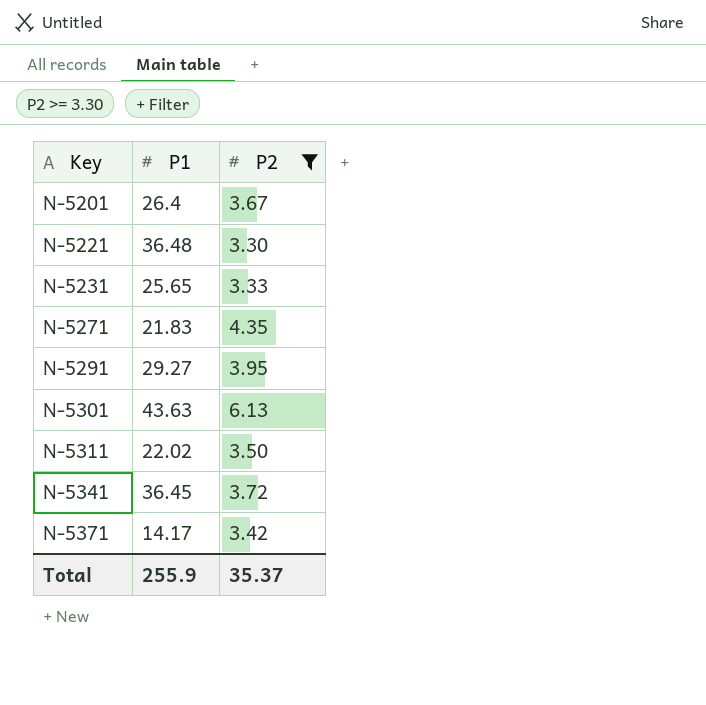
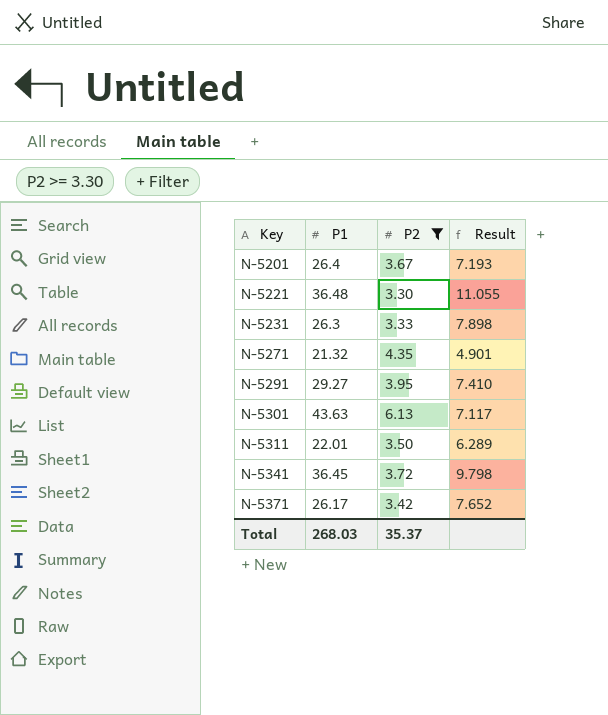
column Result | formula: none -> [P1] / [P2]
N-5231 | P1: 25.65 -> 26.3
N-5271 | P1: 21.83 -> 21.32
N-5311 | P1: 22.02 -> 22.01
N-5371 | P1: 14.17 -> 26.17
Total | P1: 255.9 -> 268.03

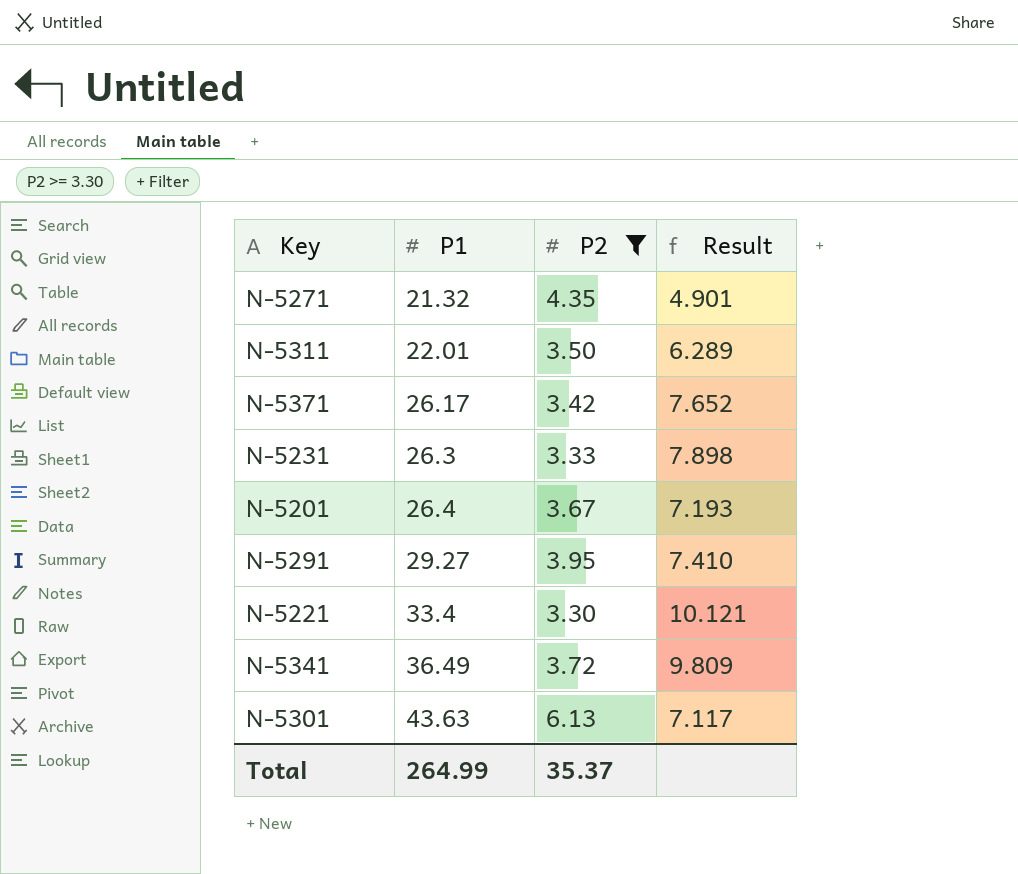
row order: Key ascending -> P1 ascending
N-5221 | P1: 36.48 -> 33.4
N-5221 | Result: 11.055 -> 10.121
N-5341 | P1: 36.45 -> 36.49
N-5341 | Result: 9.798 -> 9.809
Total | P1: 268.03 -> 264.99

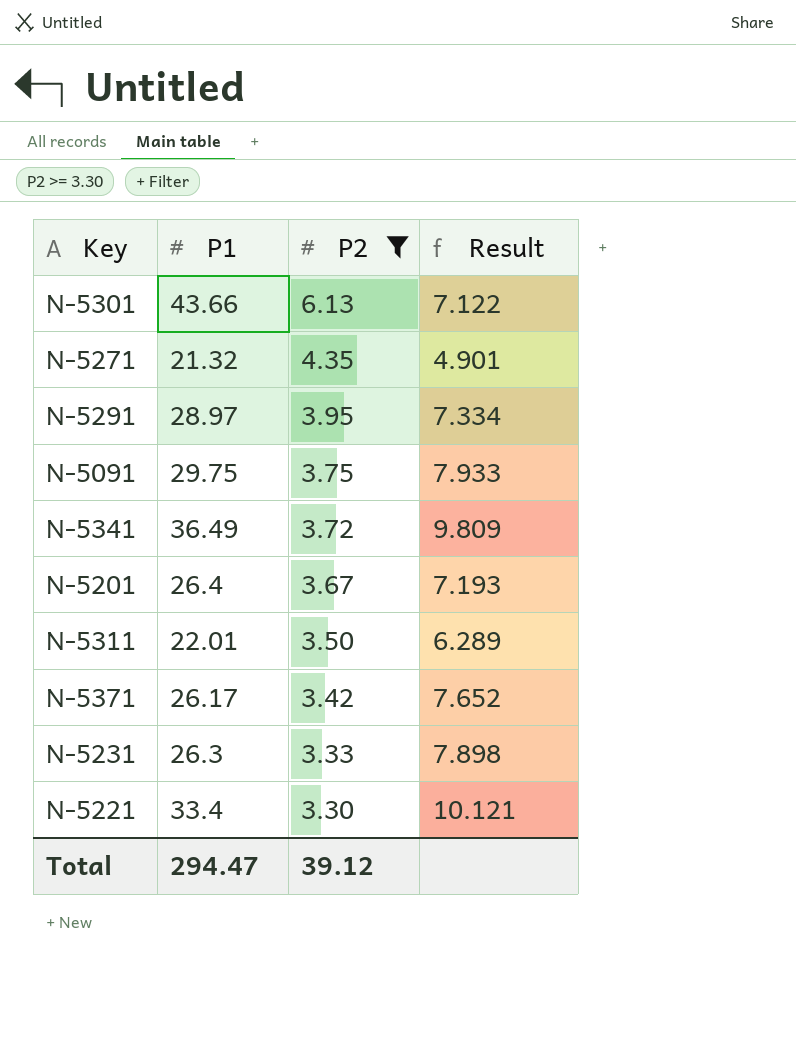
row order: P1 ascending -> P2 descending
N-5301 | P1: 43.63 -> 43.66
N-5301 | Result: 7.117 -> 7.122
N-5291 | P1: 29.27 -> 28.97
N-5291 | Result: 7.410 -> 7.334
row N-5091: none -> 29.75 | 3.75 | 7.933
Total | P1: 264.99 -> 294.47
Total | P2: 35.37 -> 39.12

